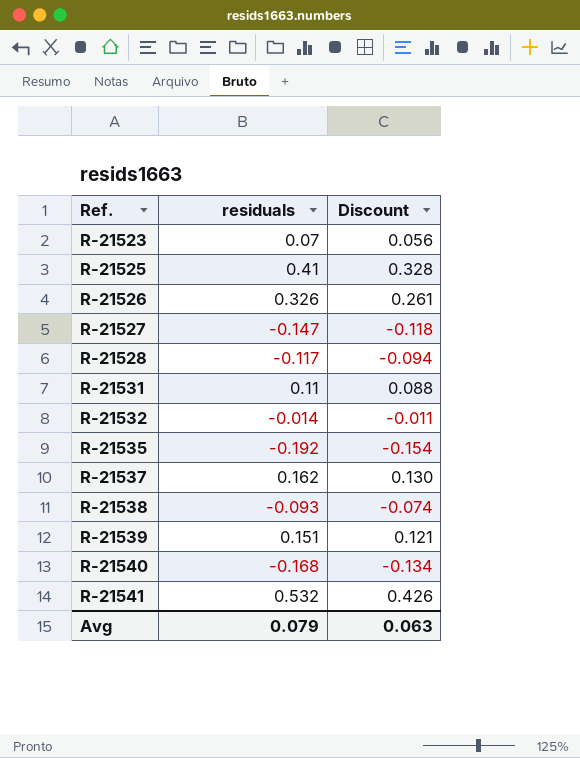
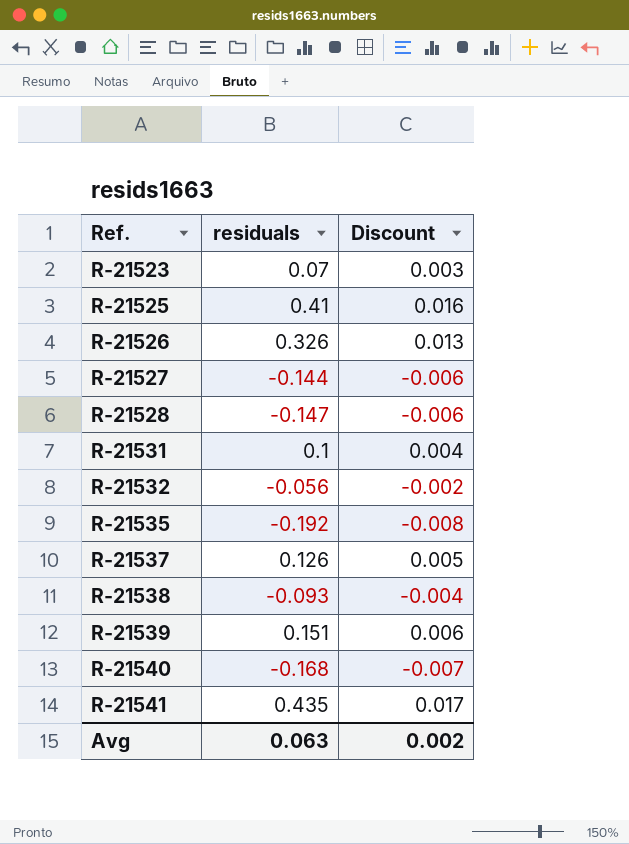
column Discount | formula: [residuals] * 0.8 -> [residuals] * 0.04
R-21527 | residuals: -0.147 -> -0.144
R-21528 | residuals: -0.117 -> -0.147
R-21531 | residuals: 0.11 -> 0.1
R-21532 | residuals: -0.014 -> -0.056
R-21537 | residuals: 0.162 -> 0.126
R-21541 | residuals: 0.532 -> 0.435
Avg | residuals: 0.079 -> 0.063
Avg | Discount: 0.063 -> 0.002

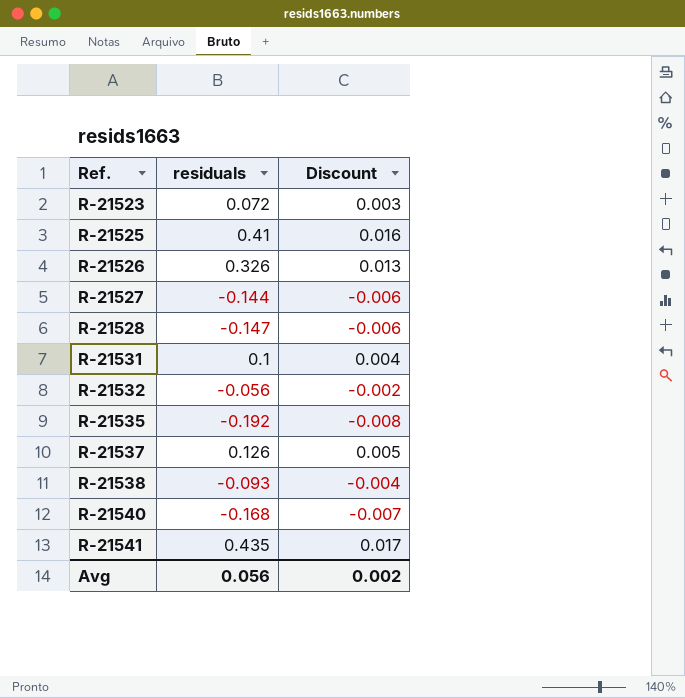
row R-21539: 0.151 | 0.006 -> none
R-21523 | residuals: 0.07 -> 0.072
Avg | residuals: 0.063 -> 0.056

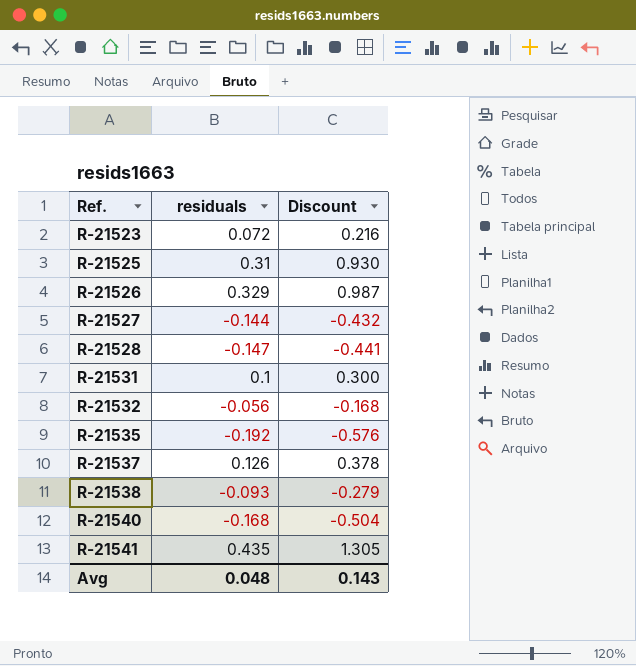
column Discount | formula: [residuals] * 0.04 -> [residuals] * 3
R-21525 | residuals: 0.41 -> 0.31
R-21526 | residuals: 0.326 -> 0.329
Avg | residuals: 0.056 -> 0.048
Avg | Discount: 0.002 -> 0.143

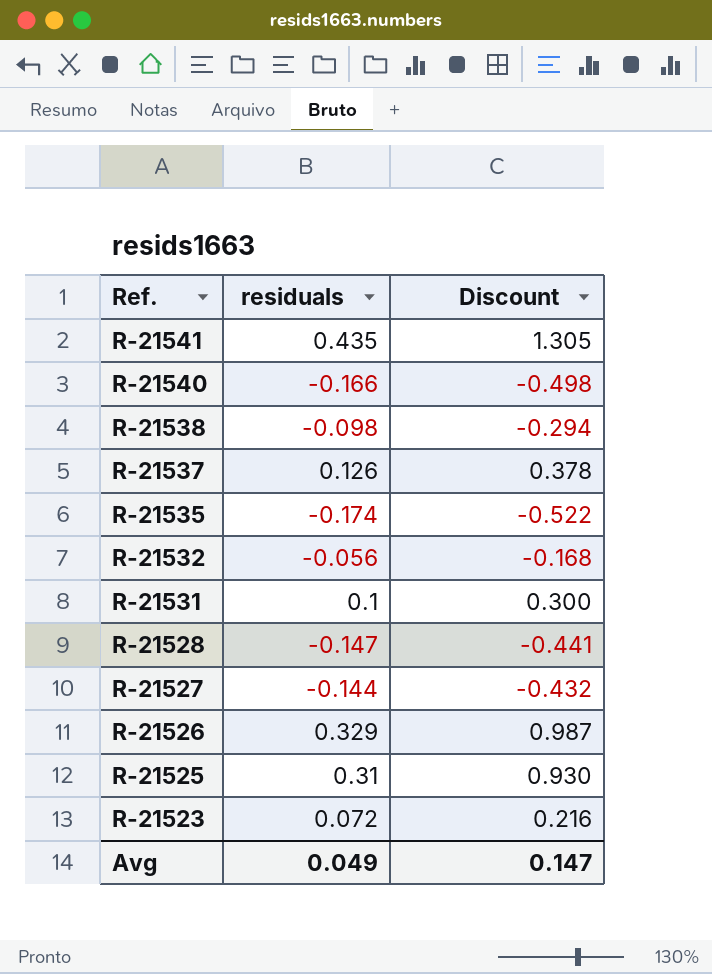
row order: Ref. ascending -> Ref. descending
R-21540 | residuals: -0.168 -> -0.166
R-21540 | Discount: -0.504 -> -0.498
R-21538 | residuals: -0.093 -> -0.098
R-21538 | Discount: -0.279 -> -0.294
R-21535 | residuals: -0.192 -> -0.174
R-21535 | Discount: -0.576 -> -0.522
Avg | residuals: 0.048 -> 0.049
Avg | Discount: 0.143 -> 0.147

